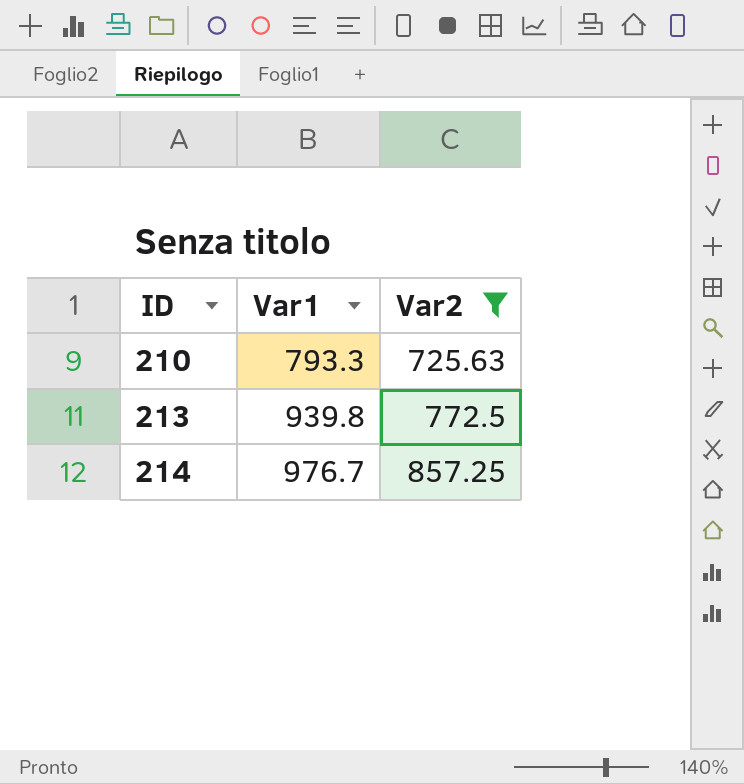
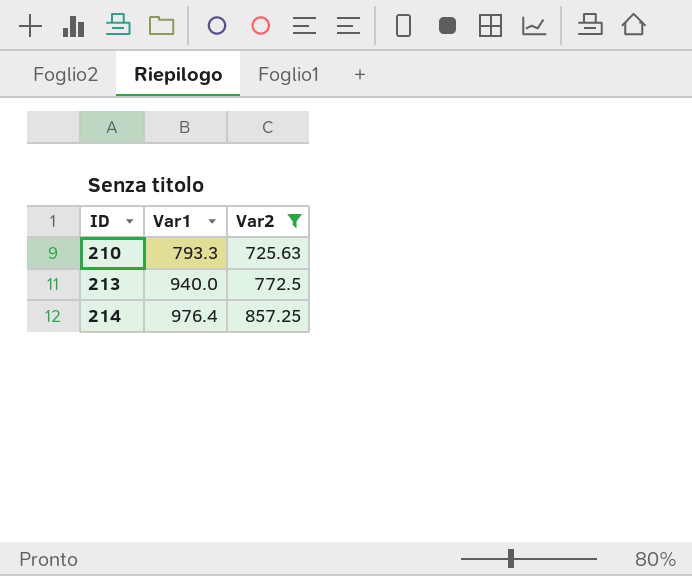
213 | Var1: 939.8 -> 940.0
214 | Var1: 976.7 -> 976.4

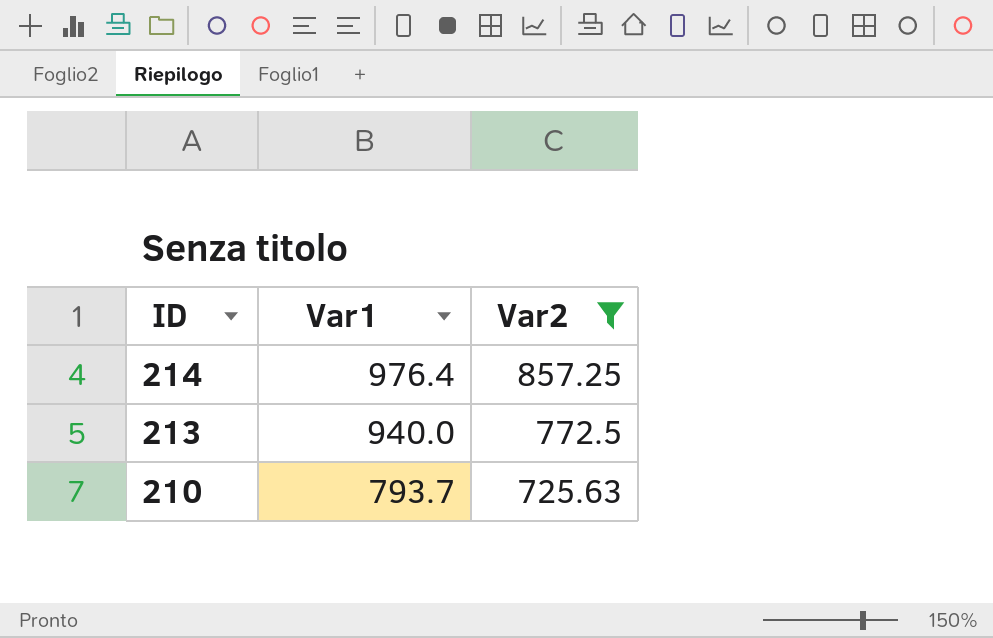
row order: ID ascending -> ID descending
210 | Var1: 793.3 -> 793.7

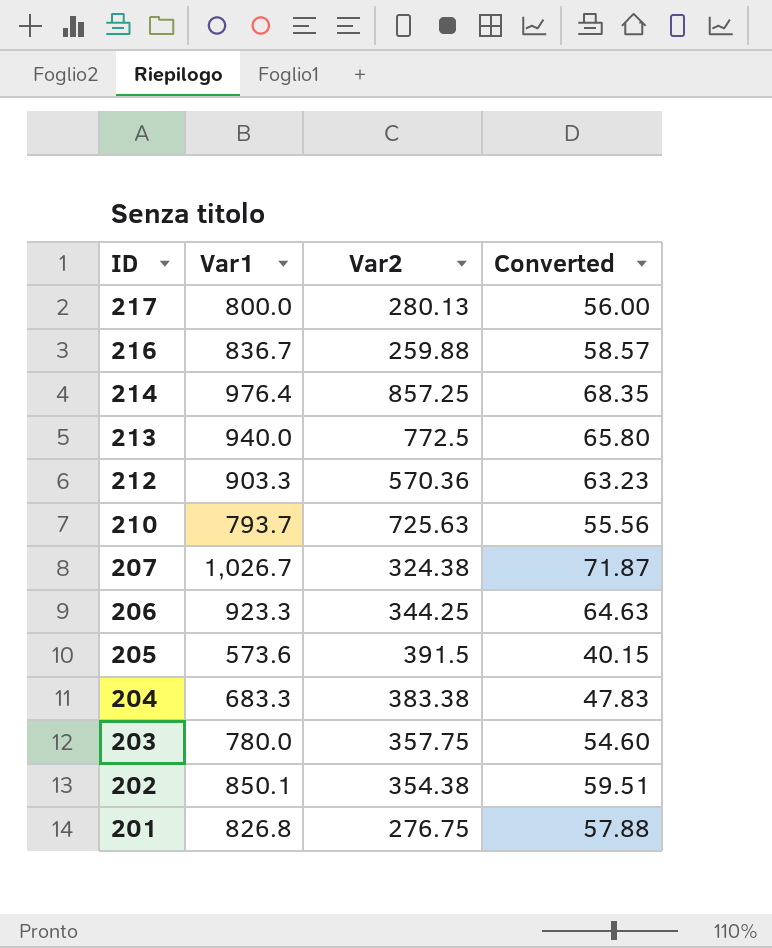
filter: Var2 >= 725.63 -> none
column Converted | formula: none -> [Var1] * 0.07

